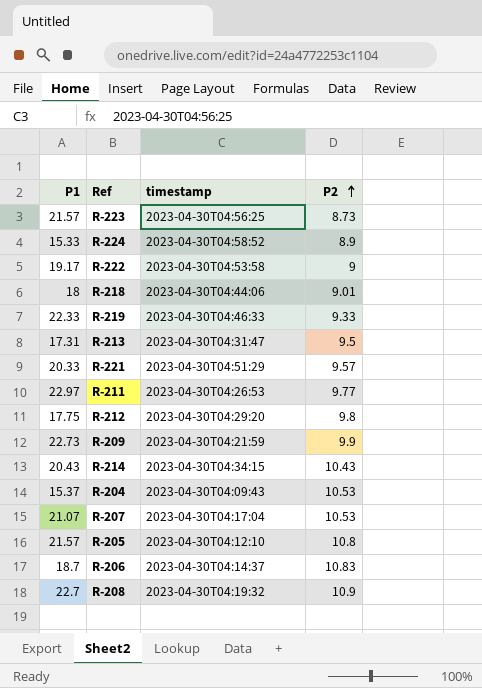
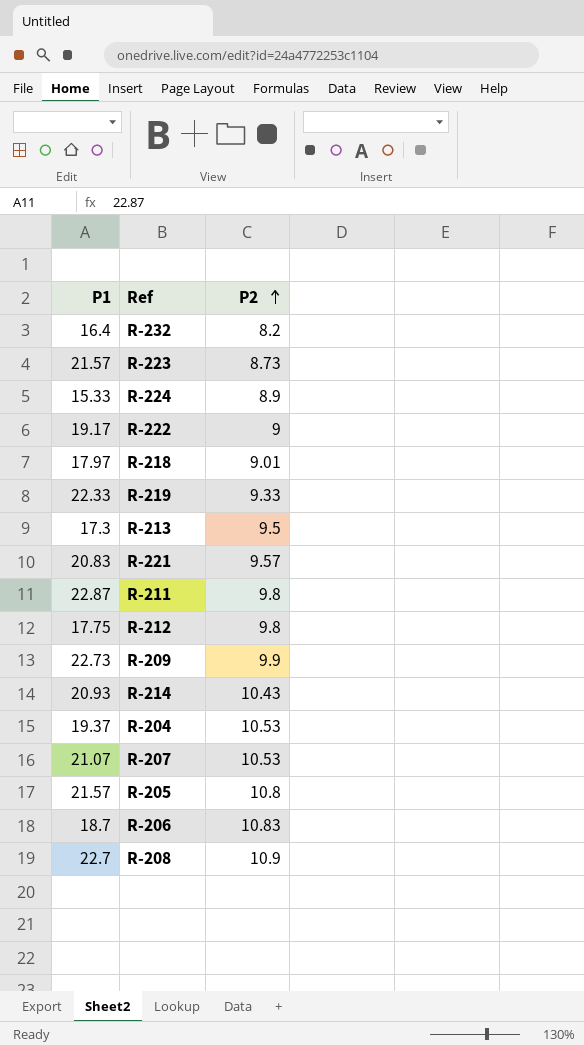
column timestamp | position: 3 -> none
row R-232: none -> 16.4 | 8.2
R-218 | P1: 18 -> 17.97
R-213 | P1: 17.31 -> 17.3
R-221 | P1: 20.33 -> 20.83
R-211 | P1: 22.97 -> 22.87
R-211 | P2: 9.77 -> 9.8
R-214 | P1: 20.43 -> 20.93
R-204 | P1: 15.37 -> 19.37

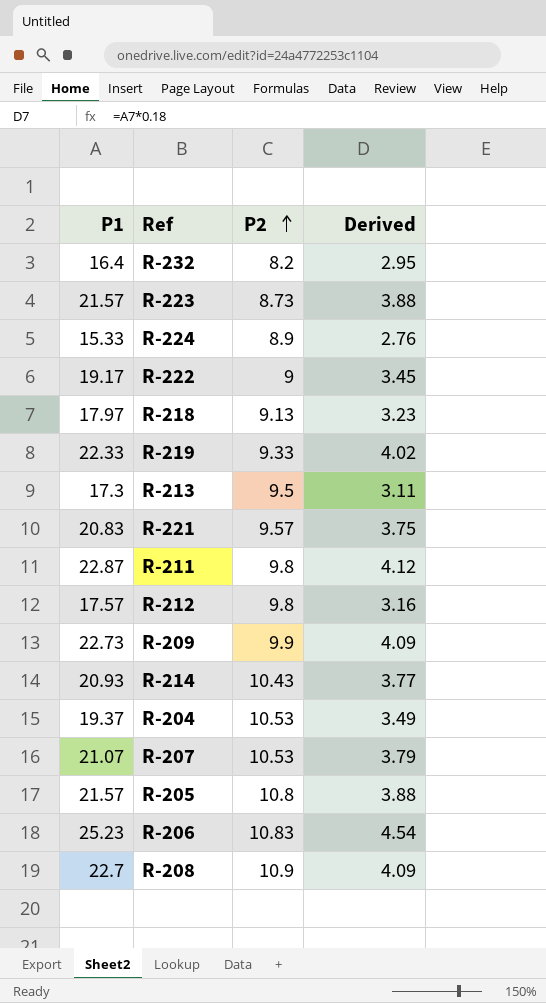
column Derived | formula: none -> [P1] * 0.18
R-218 | P2: 9.01 -> 9.13
R-212 | P1: 17.75 -> 17.57
R-206 | P1: 18.7 -> 25.23

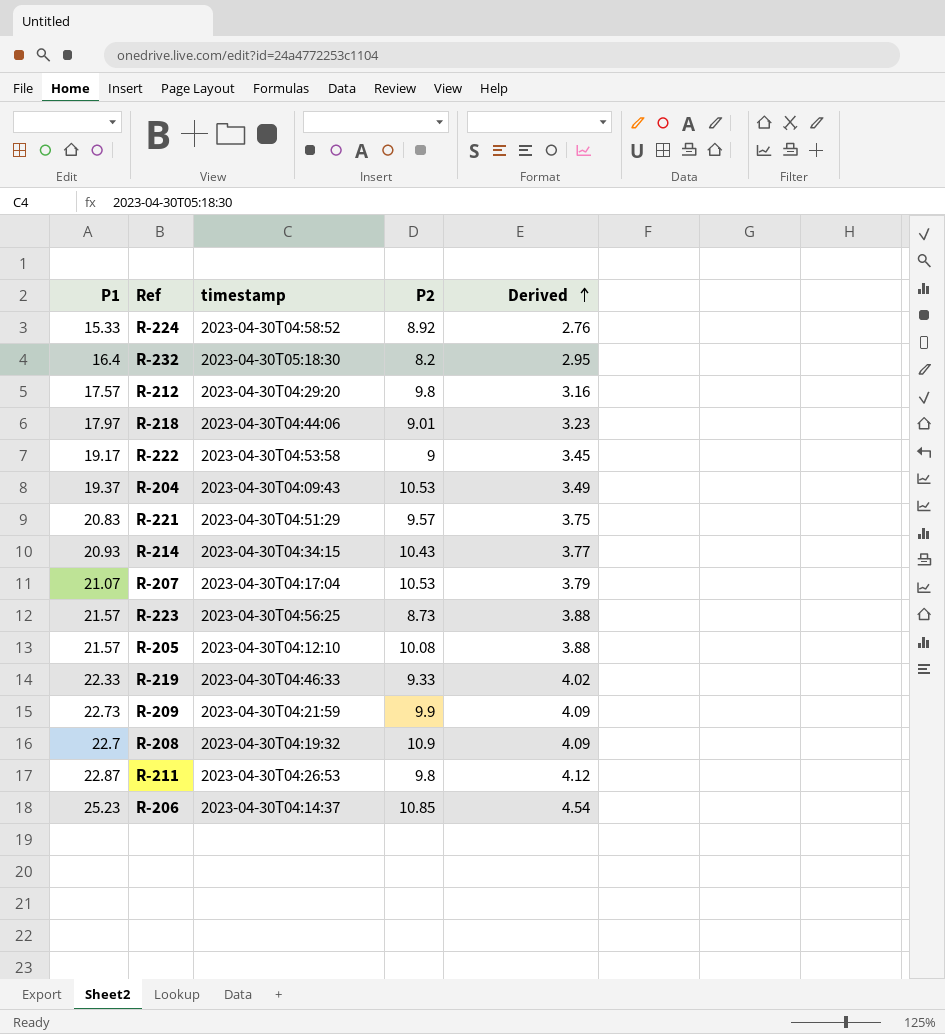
row order: P2 ascending -> Derived ascending
column timestamp | position: none -> 3
row R-213: 17.3 | 9.5 | 3.11 -> none
R-224 | P2: 8.9 -> 8.92
R-218 | P2: 9.13 -> 9.01
R-205 | P2: 10.8 -> 10.08
R-206 | P2: 10.83 -> 10.85

